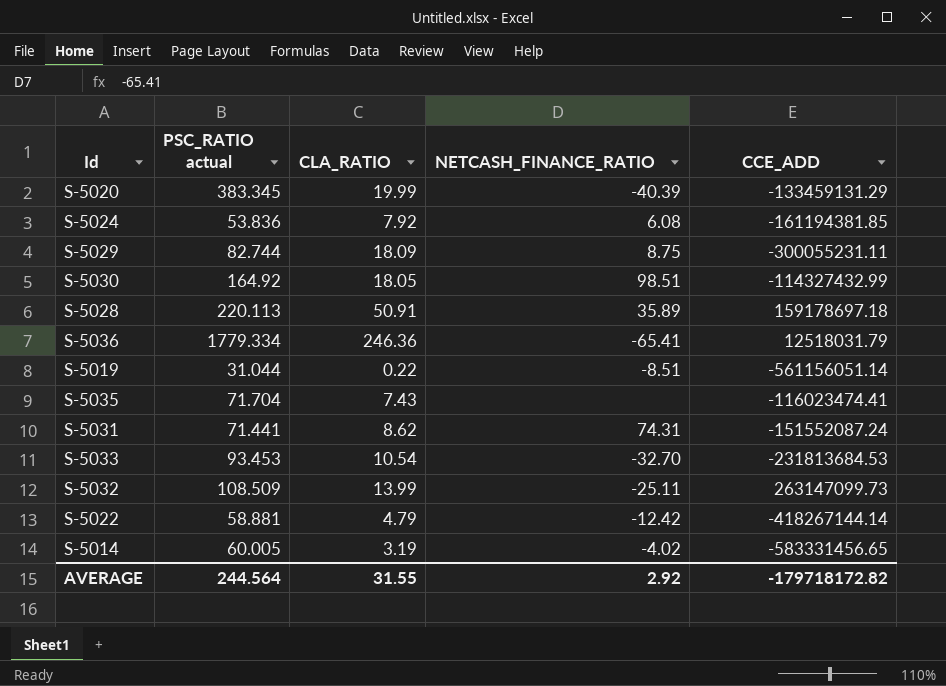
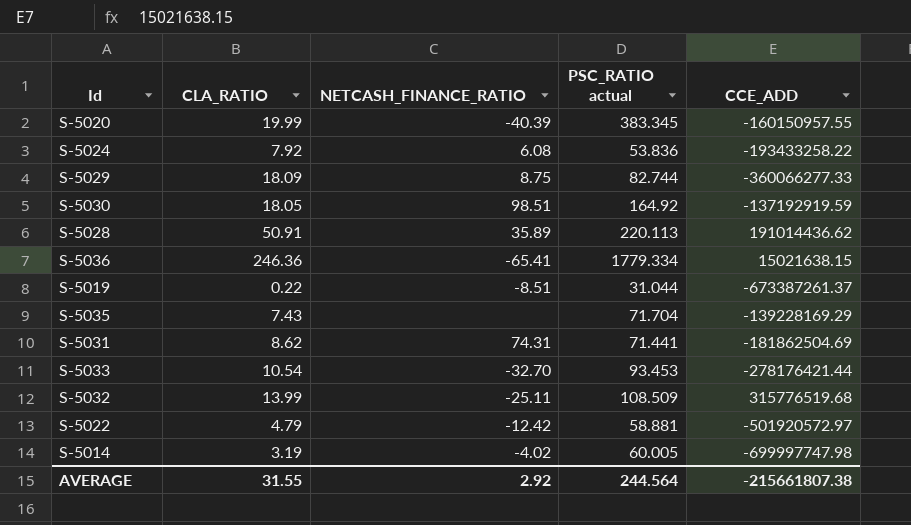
column PSC_RATIO actual | position: 2 -> 4
S-5020 | CCE_ADD: -133459131.29 -> -160150957.55
S-5024 | CCE_ADD: -161194381.85 -> -193433258.22
S-5029 | CCE_ADD: -300055231.11 -> -360066277.33
S-5030 | CCE_ADD: -114327432.99 -> -137192919.59
S-5028 | CCE_ADD: 159178697.18 -> 191014436.62
S-5036 | CCE_ADD: 12518031.79 -> 15021638.15
S-5019 | CCE_ADD: -561156051.14 -> -673387261.37
S-5035 | CCE_ADD: -116023474.41 -> -139228169.29
S-5031 | CCE_ADD: -151552087.24 -> -181862504.69
S-5033 | CCE_ADD: -231813684.53 -> -278176421.44
S-5032 | CCE_ADD: 263147099.73 -> 315776519.68
S-5022 | CCE_ADD: -418267144.14 -> -501920572.97
S-5014 | CCE_ADD: -583331456.65 -> -699997747.98
AVERAGE | CCE_ADD: -179718172.82 -> -215661807.38

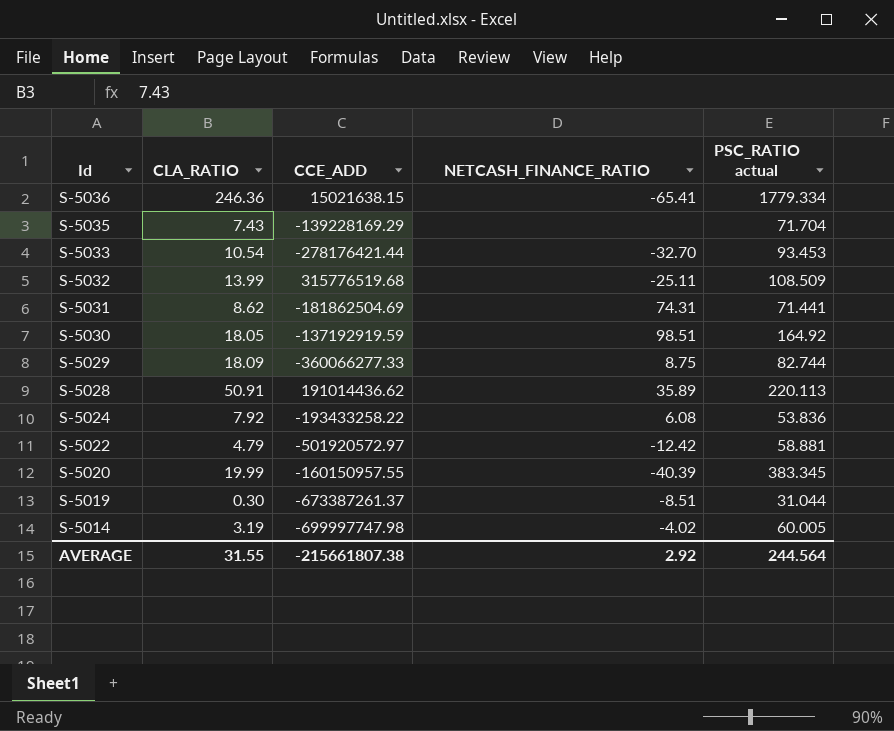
row order: none -> Id descending
column CCE_ADD | position: 5 -> 3
S-5019 | CLA_RATIO: 0.22 -> 0.30

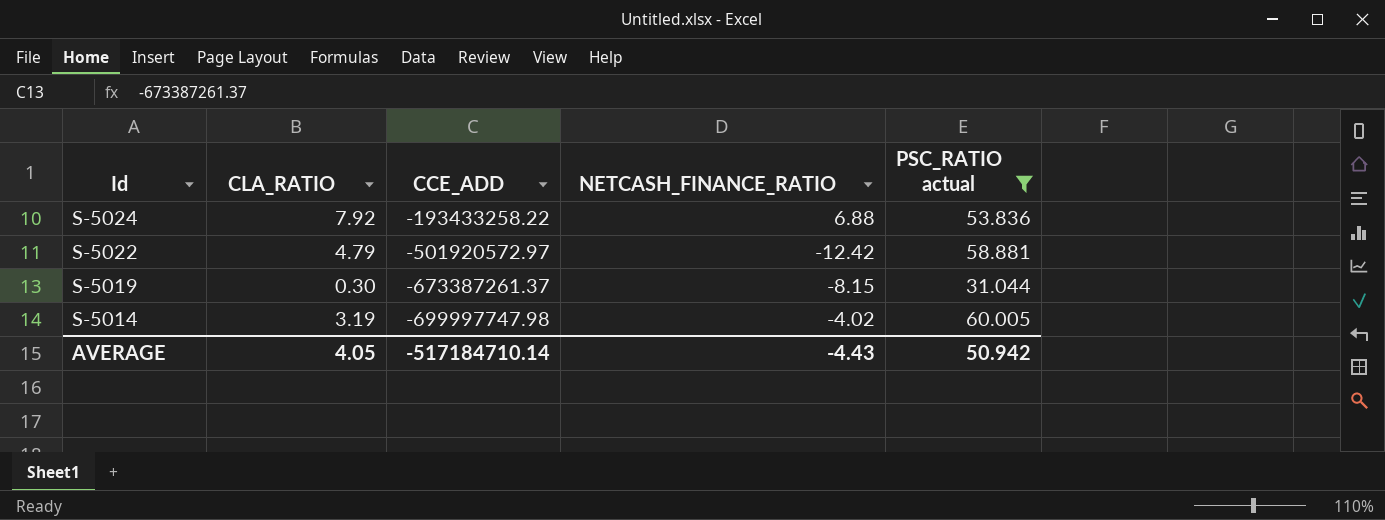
filter: none -> PSC_RATIO actual <= 60.005
S-5024 | NETCASH_FINANCE_RATIO: 6.08 -> 6.88
S-5019 | NETCASH_FINANCE_RATIO: -8.51 -> -8.15
AVERAGE | CLA_RATIO: 31.55 -> 4.05
AVERAGE | CCE_ADD: -215661807.38 -> -517184710.14
AVERAGE | NETCASH_FINANCE_RATIO: 2.92 -> -4.43
AVERAGE | PSC_RATIO actual: 244.564 -> 50.942

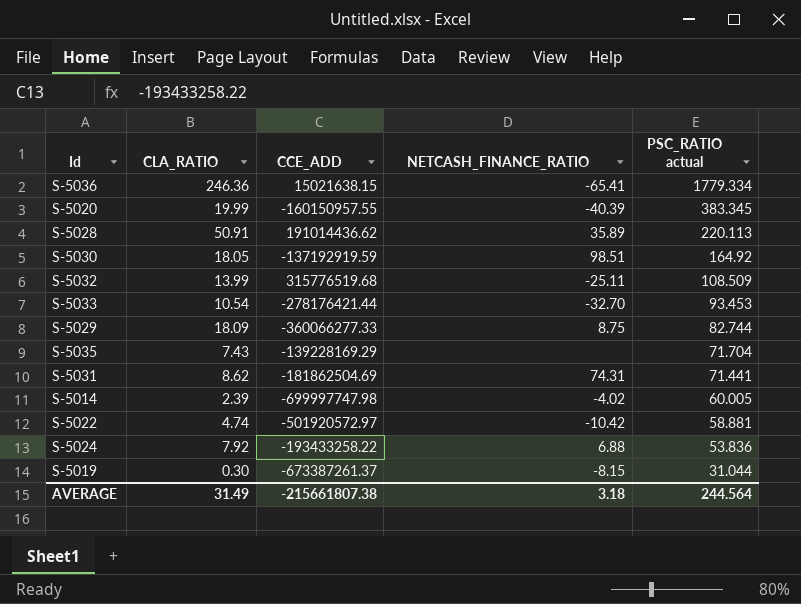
filter: PSC_RATIO actual <= 60.005 -> none
row order: Id descending -> PSC_RATIO actual descending
S-5014 | CLA_RATIO: 3.19 -> 2.39
S-5022 | CLA_RATIO: 4.79 -> 4.74
S-5022 | NETCASH_FINANCE_RATIO: -12.42 -> -10.42
AVERAGE | CLA_RATIO: 4.05 -> 31.49
AVERAGE | CCE_ADD: -517184710.14 -> -215661807.38
AVERAGE | NETCASH_FINANCE_RATIO: -4.43 -> 3.18
AVERAGE | PSC_RATIO actual: 50.942 -> 244.564

